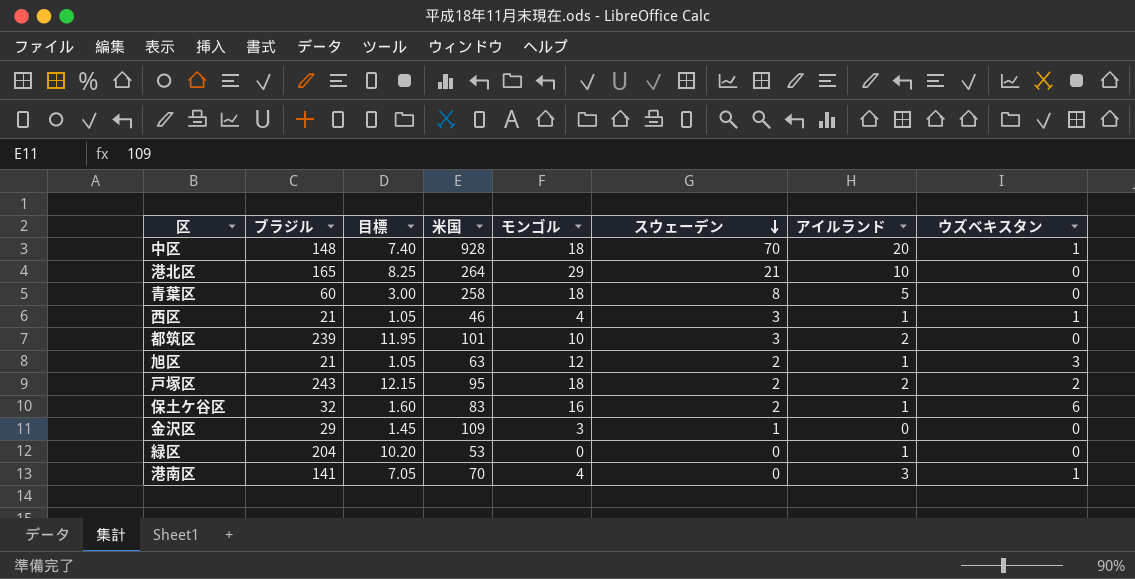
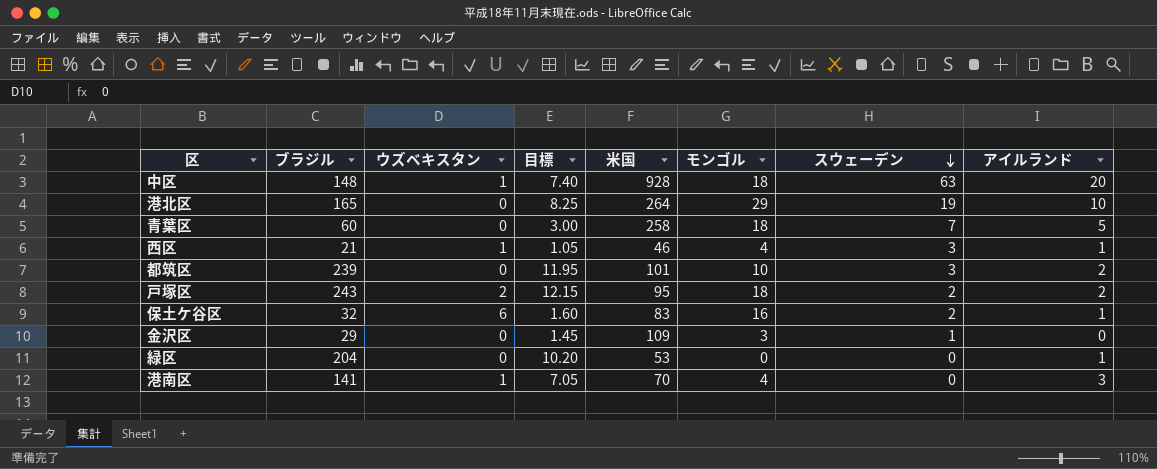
column ウズベキスタン | position: 8 -> 3
row 旭区: 21 | 1.05 | 63 | 12 | 2 | 1 | 3 -> none
中区 | スウェーデン: 70 -> 63
港北区 | スウェーデン: 21 -> 19
青葉区 | スウェーデン: 8 -> 7

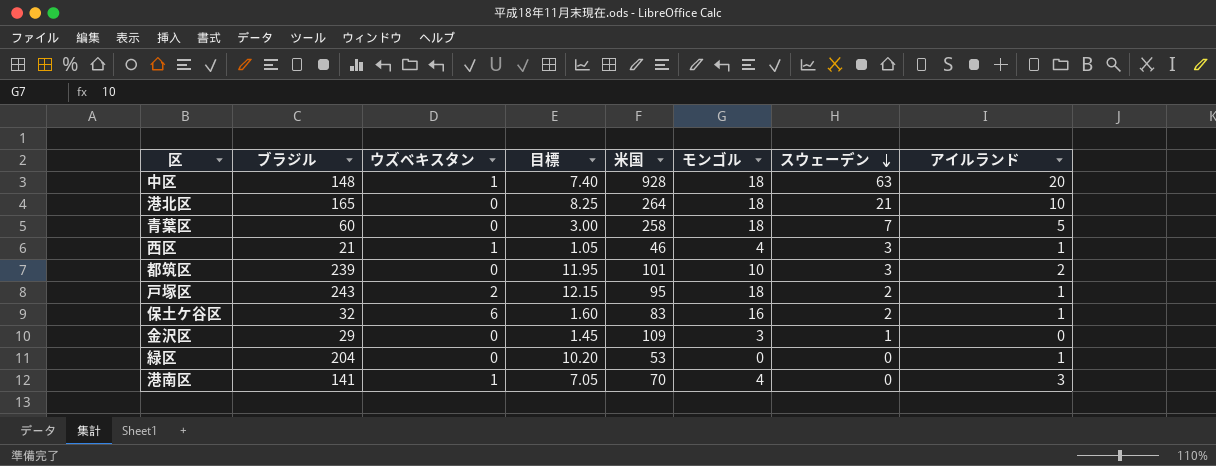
港北区 | モンゴル: 29 -> 18
港北区 | スウェーデン: 19 -> 21
戸塚区 | アイルランド: 2 -> 1

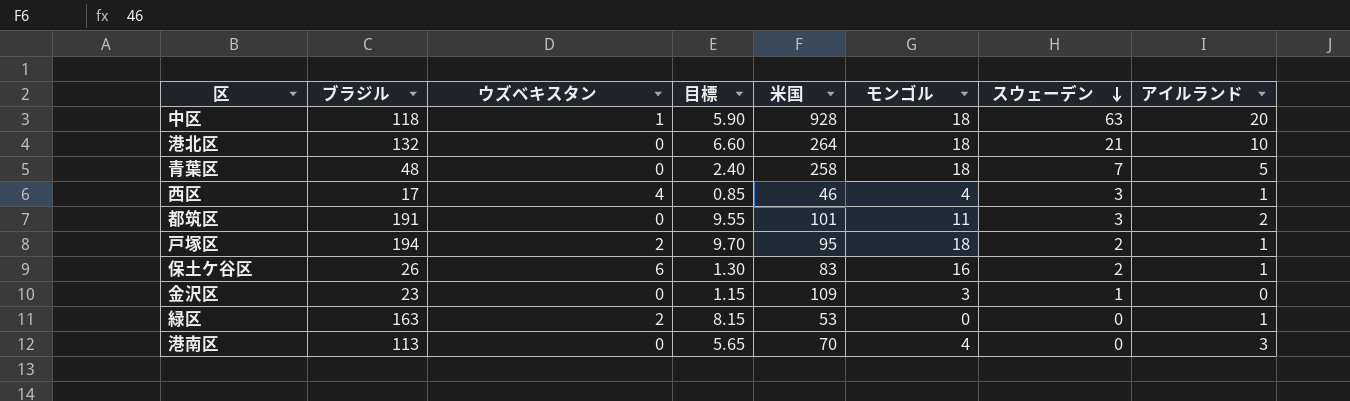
中区 | ブラジル: 148 -> 118
中区 | 目標: 7.40 -> 5.90
港北区 | ブラジル: 165 -> 132
港北区 | 目標: 8.25 -> 6.60
青葉区 | ブラジル: 60 -> 48
青葉区 | 目標: 3.00 -> 2.40
西区 | ブラジル: 21 -> 17
西区 | ウズベキスタン: 1 -> 4
西区 | 目標: 1.05 -> 0.85
都筑区 | ブラジル: 239 -> 191
都筑区 | 目標: 11.95 -> 9.55
都筑区 | モンゴル: 10 -> 11
戸塚区 | ブラジル: 243 -> 194
戸塚区 | 目標: 12.15 -> 9.70
保土ケ谷区 | ブラジル: 32 -> 26
保土ケ谷区 | 目標: 1.60 -> 1.30
金沢区 | ブラジル: 29 -> 23
金沢区 | 目標: 1.45 -> 1.15
緑区 | ブラジル: 204 -> 163
緑区 | ウズベキスタン: 0 -> 2
緑区 | 目標: 10.20 -> 8.15
港南区 | ブラジル: 141 -> 113
港南区 | ウズベキスタン: 1 -> 0
港南区 | 目標: 7.05 -> 5.65

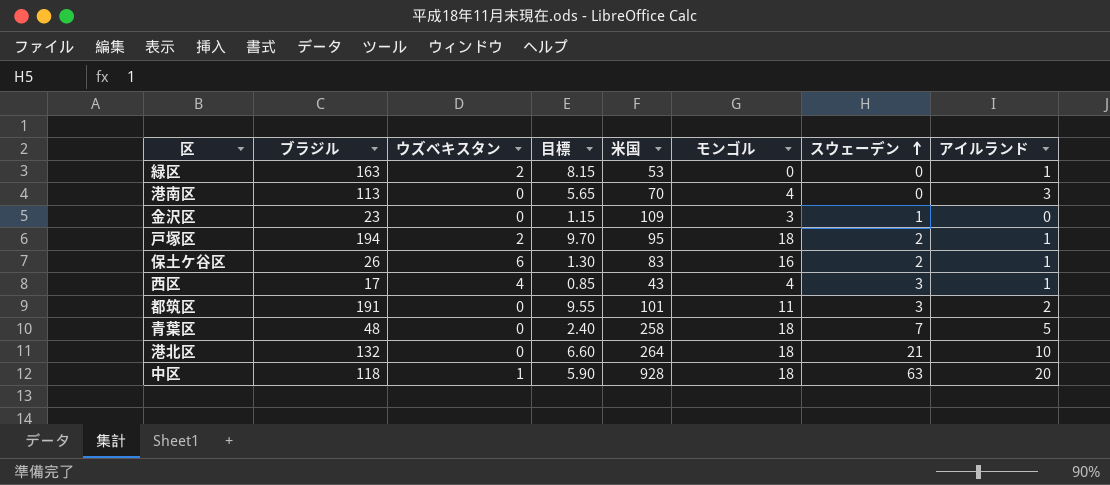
row order: スウェーデン descending -> スウェーデン ascending
西区 | 米国: 46 -> 43

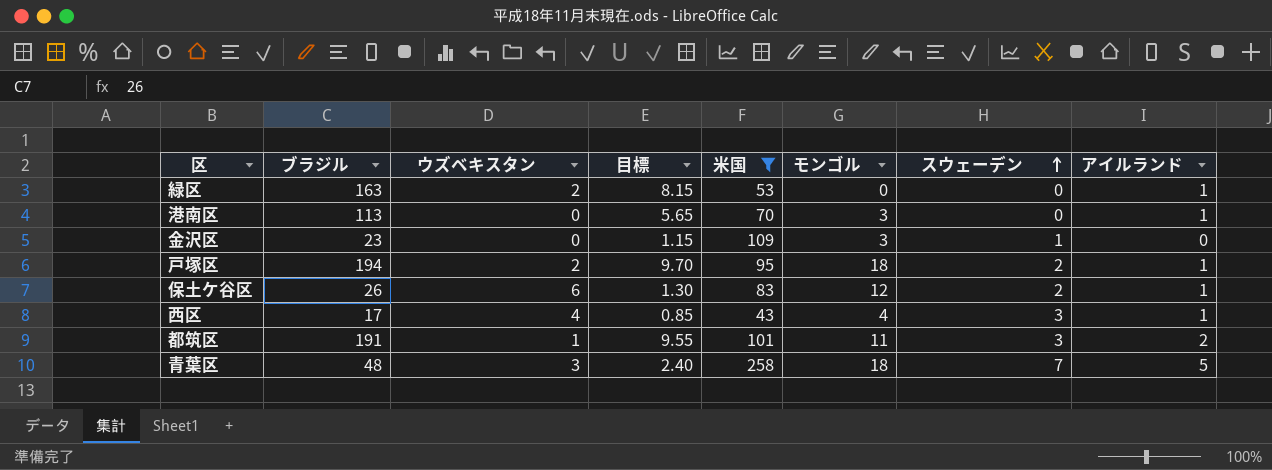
filter: none -> 米国 <= 258
港南区 | モンゴル: 4 -> 3
港南区 | アイルランド: 3 -> 1
保土ケ谷区 | モンゴル: 16 -> 12
都筑区 | ウズベキスタン: 0 -> 1
青葉区 | ウズベキスタン: 0 -> 3

